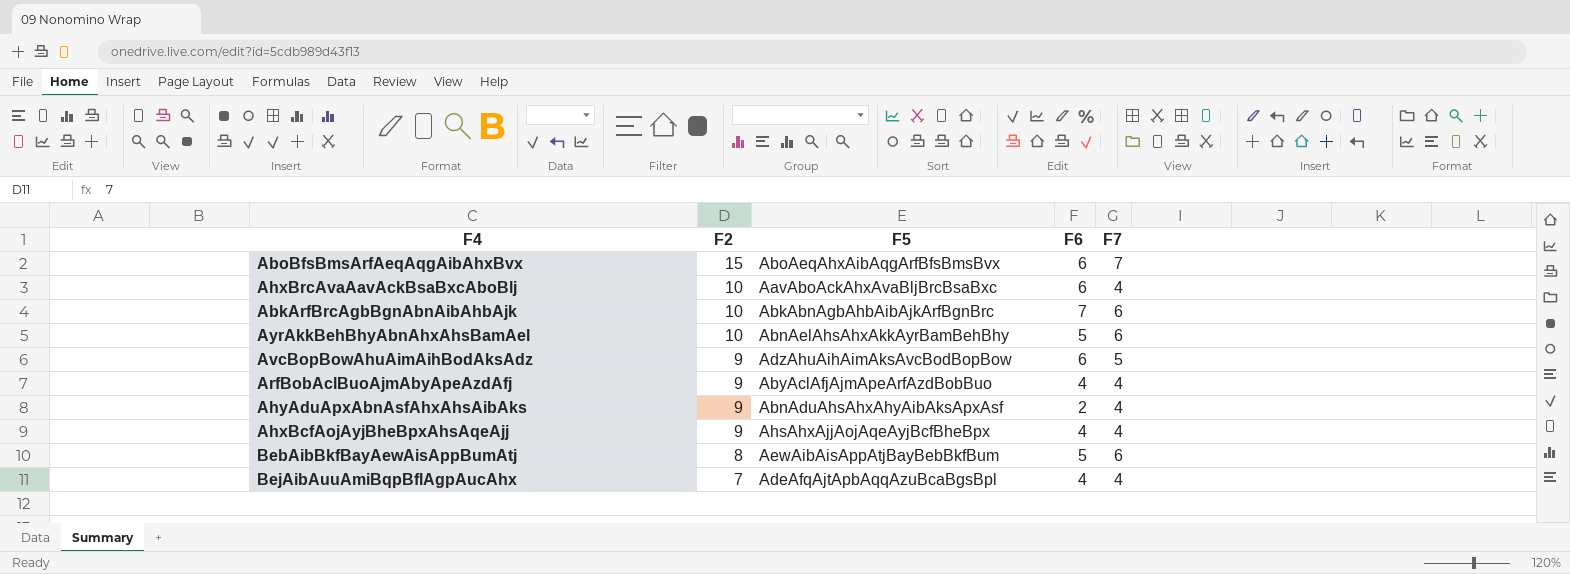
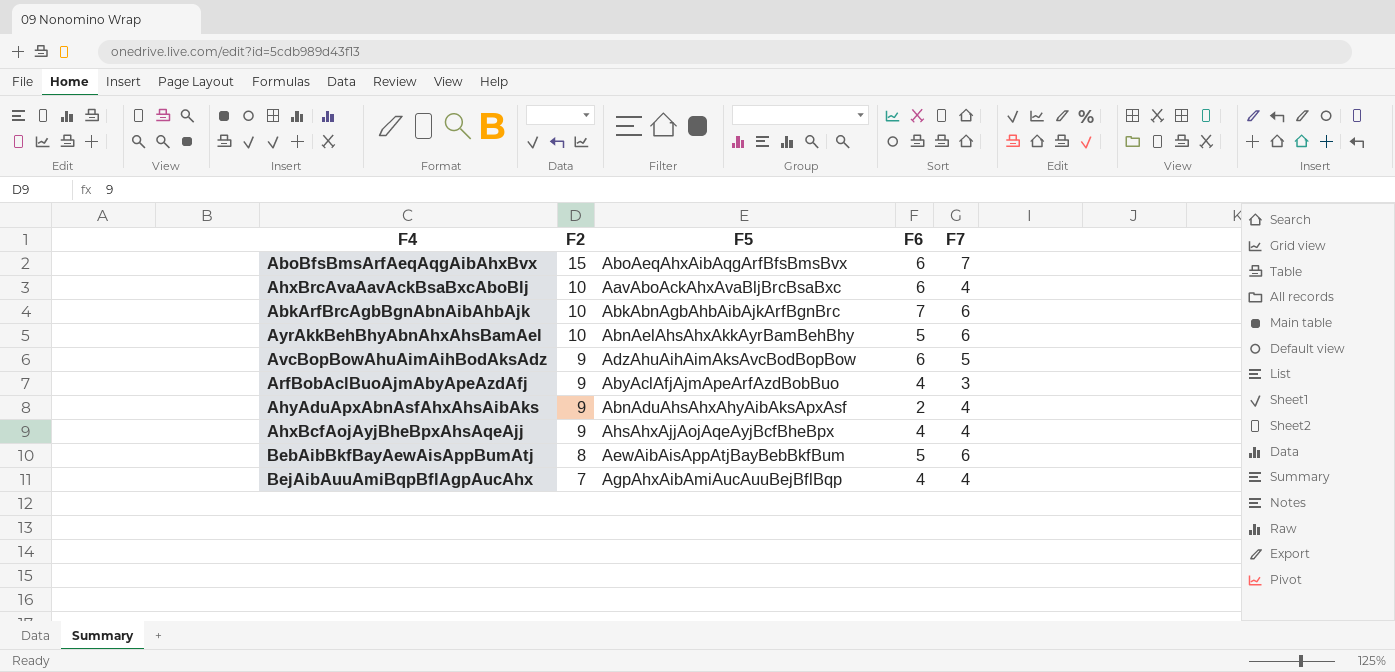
ArfBobAclBuoAjmAbyApeAzdAfj | F7: 4 -> 3
BejAibAuuAmiBqpBflAgpAucAhx | F5: AdeAfqAjtApbAqqAzuBcaBgsBpl -> AgpAhxAibAmiAucAuuBejBflBqp

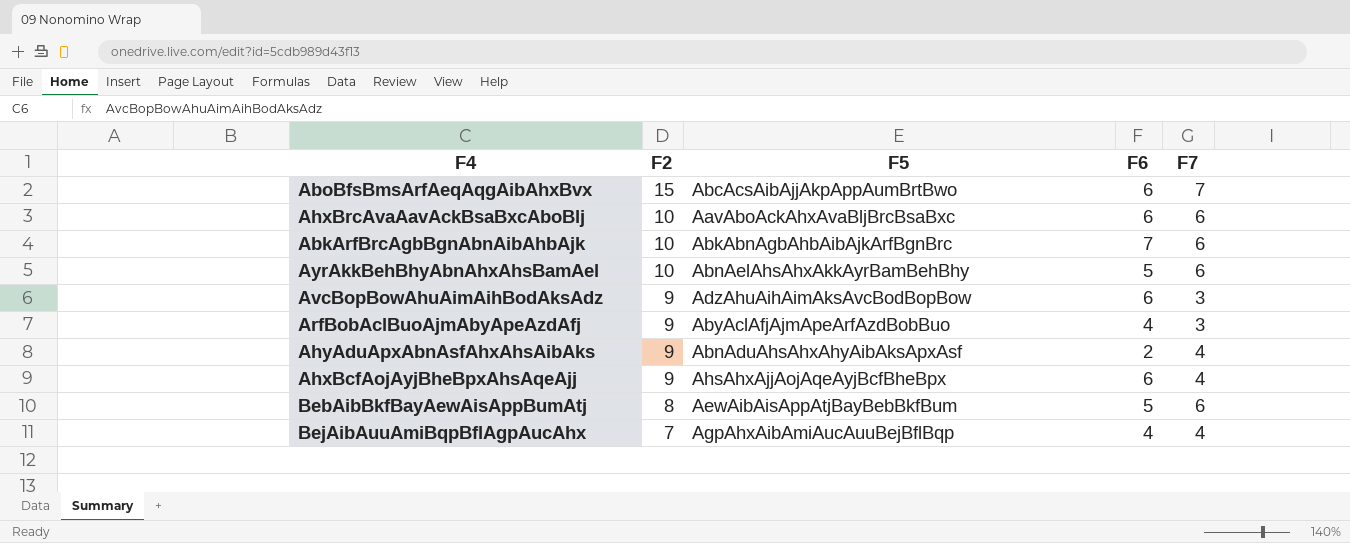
AboBfsBmsArfAeqAqgAibAhxBvx | F5: AboAeqAhxAibAqgArfBfsBmsBvx -> AbcAcsAibAjjAkpAppAumBrtBwo
AhxBrcAvaAavAckBsaBxcAboBlj | F7: 4 -> 6
AvcBopBowAhuAimAihBodAksAdz | F7: 5 -> 3
AhxBcfAojAyjBheBpxAhsAqeAjj | F6: 4 -> 6

